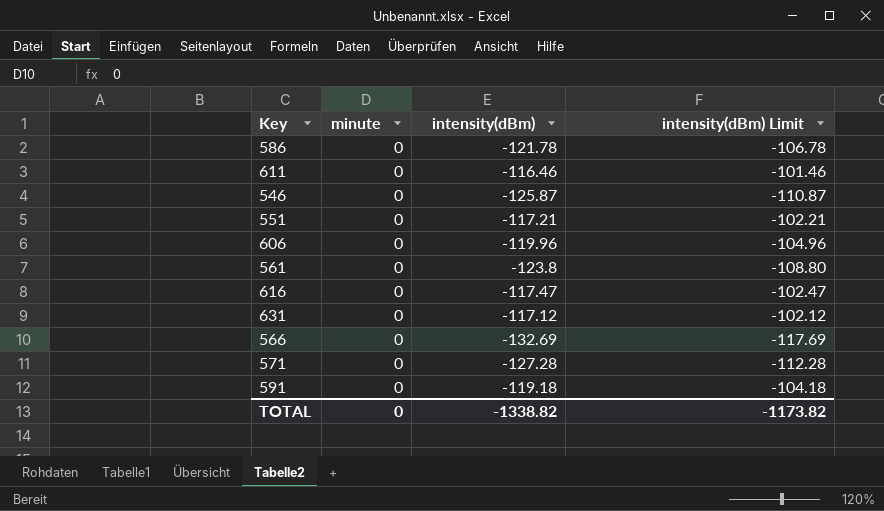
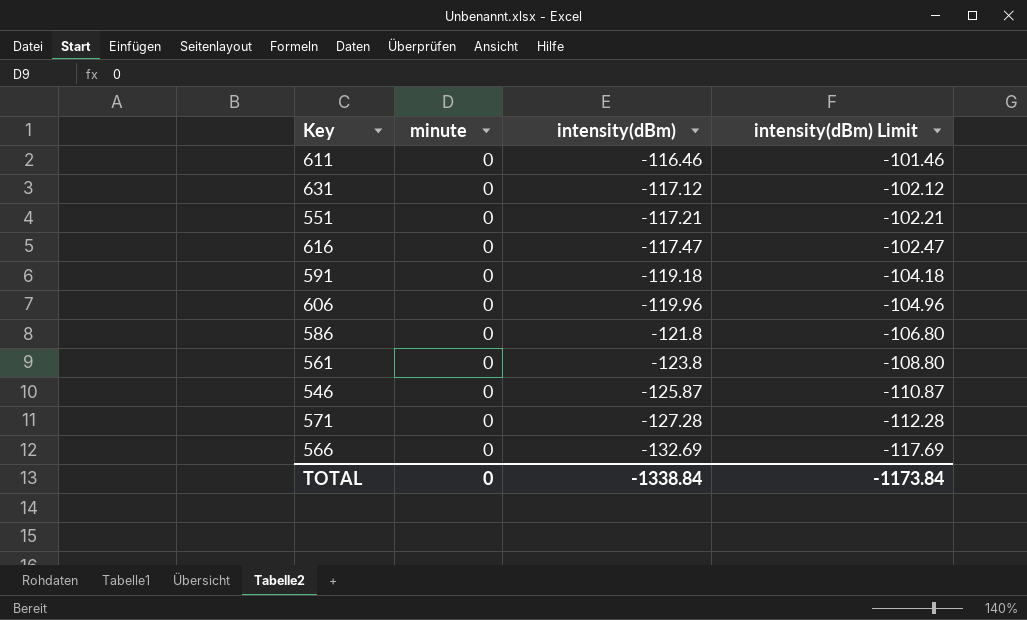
row order: none -> intensity(dBm) descending
586 | intensity(dBm): -121.78 -> -121.8
586 | intensity(dBm) Limit: -106.78 -> -106.80
TOTAL | intensity(dBm): -1338.82 -> -1338.84
TOTAL | intensity(dBm) Limit: -1173.82 -> -1173.84

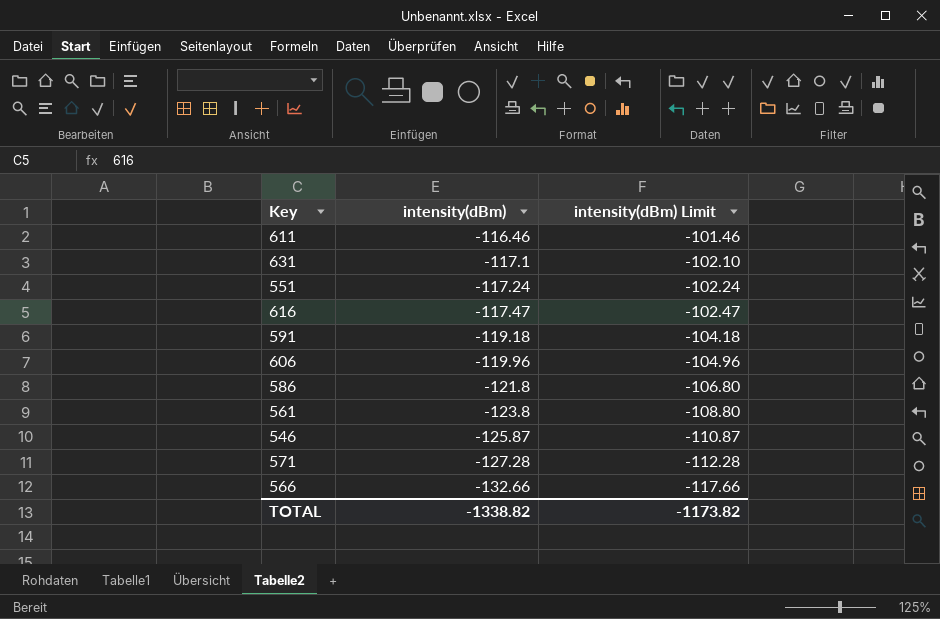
column minute | position: 2 -> none
631 | intensity(dBm): -117.12 -> -117.1
631 | intensity(dBm) Limit: -102.12 -> -102.10
551 | intensity(dBm): -117.21 -> -117.24
551 | intensity(dBm) Limit: -102.21 -> -102.24
566 | intensity(dBm): -132.69 -> -132.66
566 | intensity(dBm) Limit: -117.69 -> -117.66
TOTAL | intensity(dBm): -1338.84 -> -1338.82
TOTAL | intensity(dBm) Limit: -1173.84 -> -1173.82

